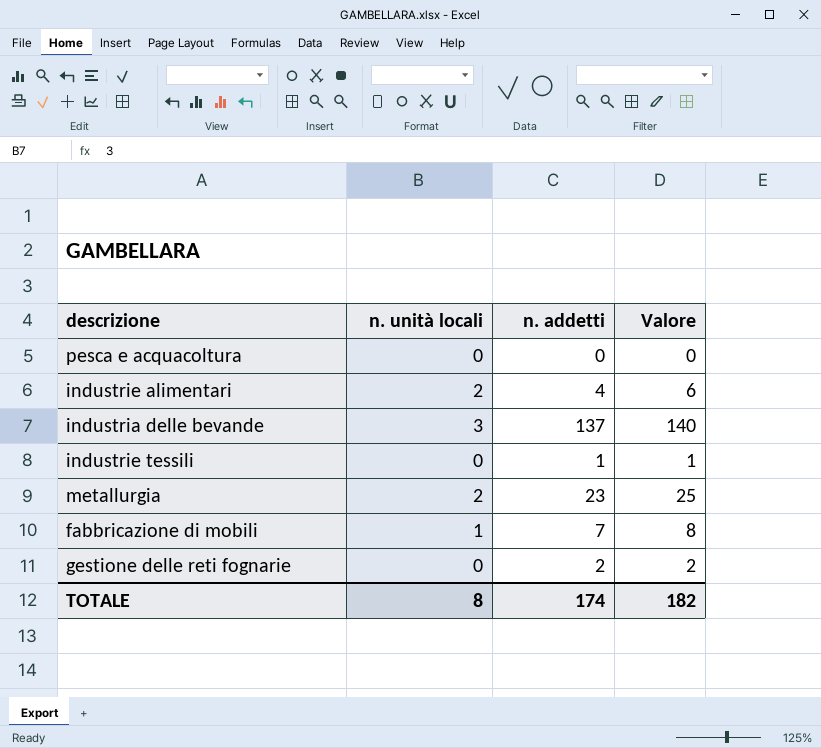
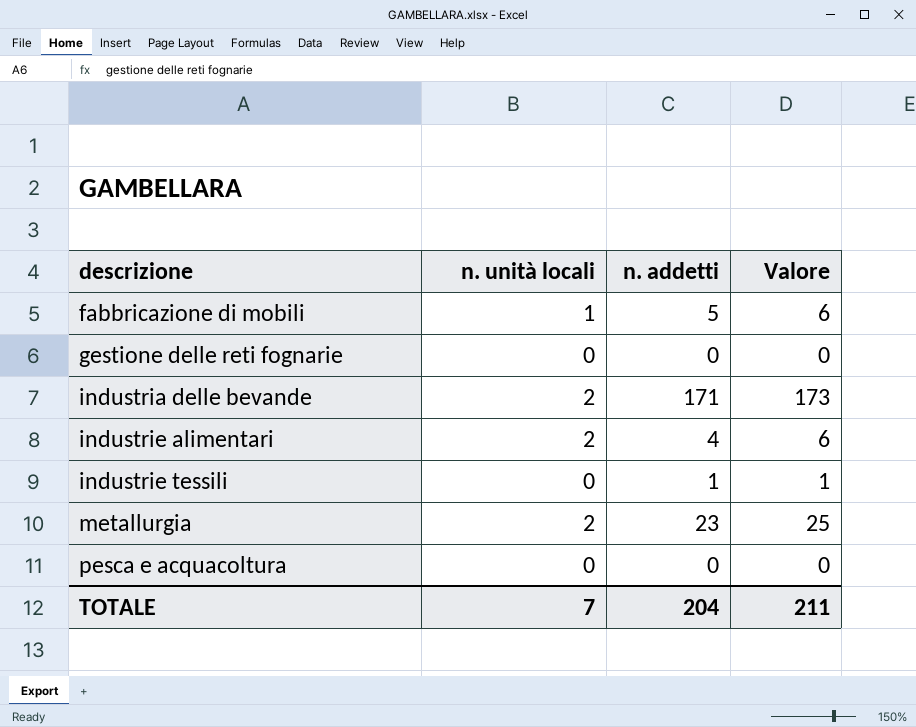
row order: none -> descrizione ascending
fabbricazione di mobili | n. addetti: 7 -> 5
fabbricazione di mobili | Valore: 8 -> 6
gestione delle reti fognarie | n. addetti: 2 -> 0
gestione delle reti fognarie | Valore: 2 -> 0
industria delle bevande | n. unità locali: 3 -> 2
industria delle bevande | n. addetti: 137 -> 171
industria delle bevande | Valore: 140 -> 173
TOTALE | n. unità locali: 8 -> 7
TOTALE | n. addetti: 174 -> 204
TOTALE | Valore: 182 -> 211

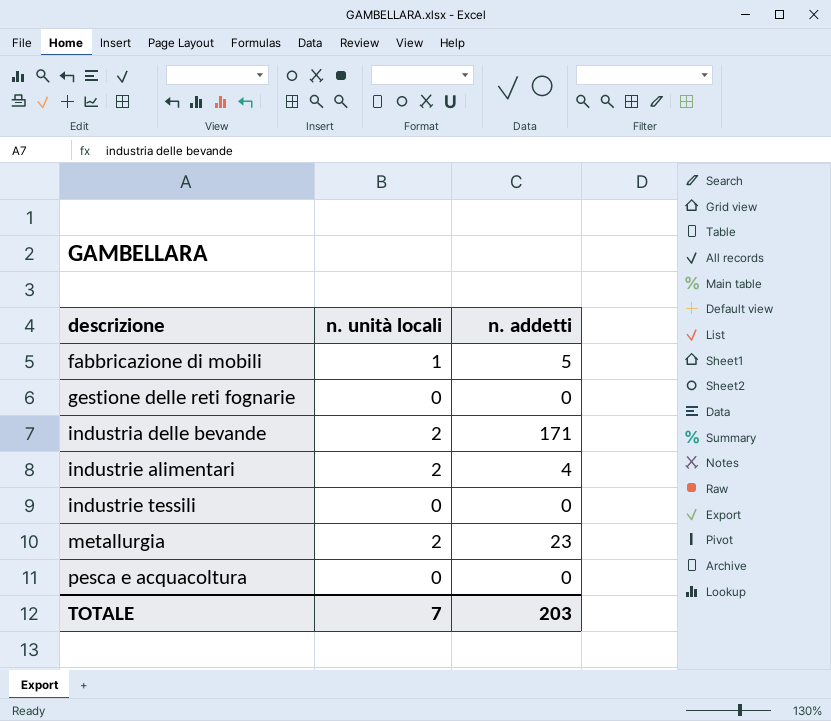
column Valore | formula: [n. unità locali] + [n. addetti] -> none
industrie tessili | n. addetti: 1 -> 0
TOTALE | n. addetti: 204 -> 203

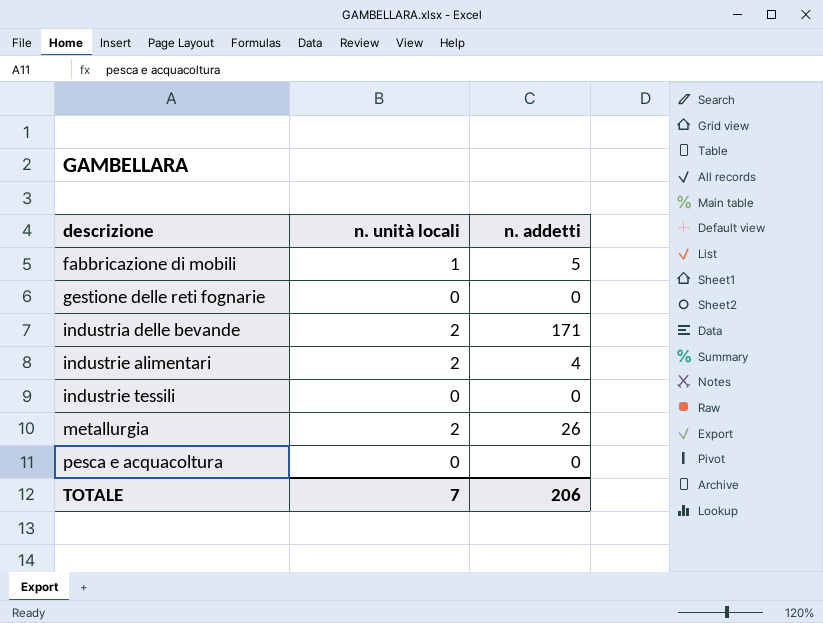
metallurgia | n. addetti: 23 -> 26
TOTALE | n. addetti: 203 -> 206

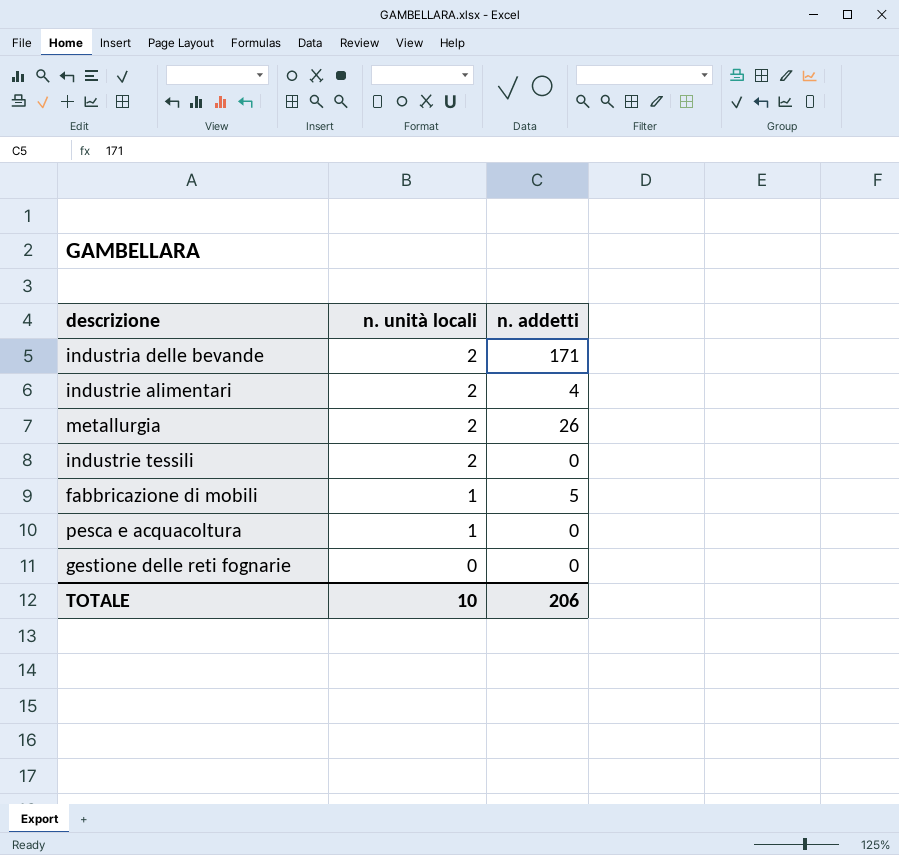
row order: descrizione ascending -> n. unità locali descending
industrie tessili | n. unità locali: 0 -> 2
pesca e acquacoltura | n. unità locali: 0 -> 1
TOTALE | n. unità locali: 7 -> 10

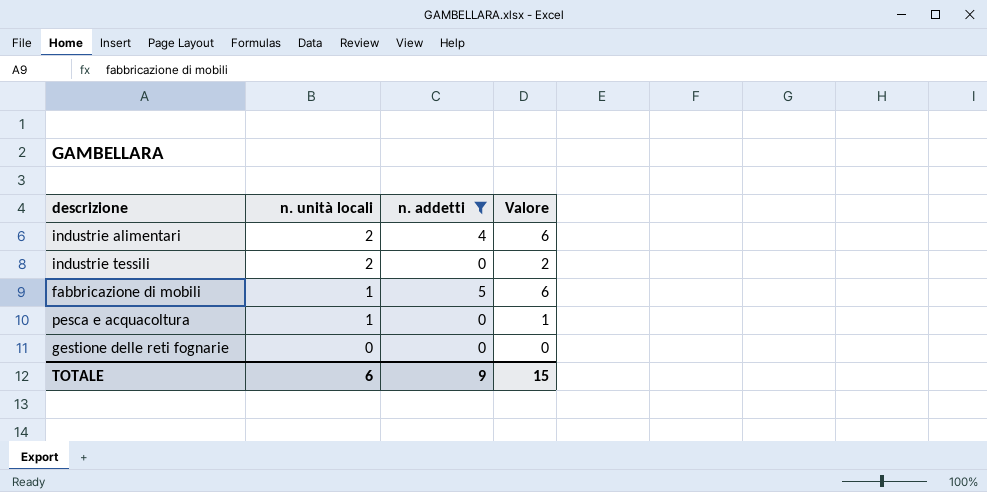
filter: none -> n. addetti <= 5
column Valore | formula: none -> [n. unità locali] + [n. addetti]
TOTALE | n. unità locali: 10 -> 6
TOTALE | n. addetti: 206 -> 9

